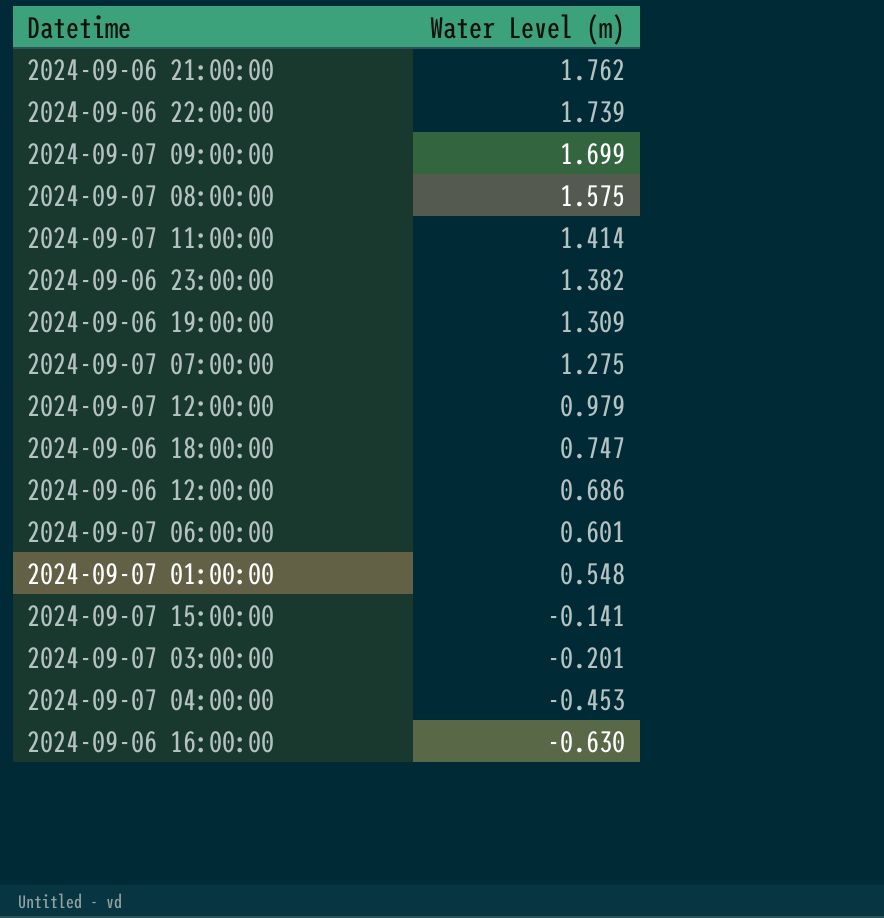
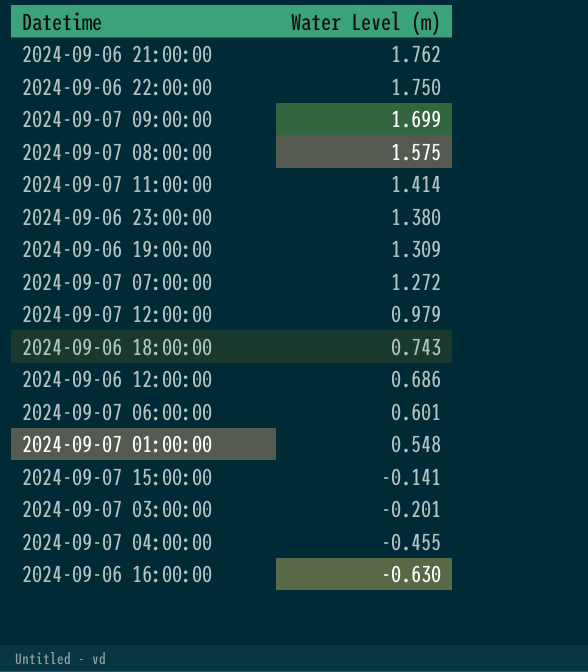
2024-09-06 22:00:00 | Water Level (m): 1.739 -> 1.750
2024-09-06 23:00:00 | Water Level (m): 1.382 -> 1.380
2024-09-07 07:00:00 | Water Level (m): 1.275 -> 1.272
2024-09-06 18:00:00 | Water Level (m): 0.747 -> 0.743
2024-09-07 04:00:00 | Water Level (m): -0.453 -> -0.455

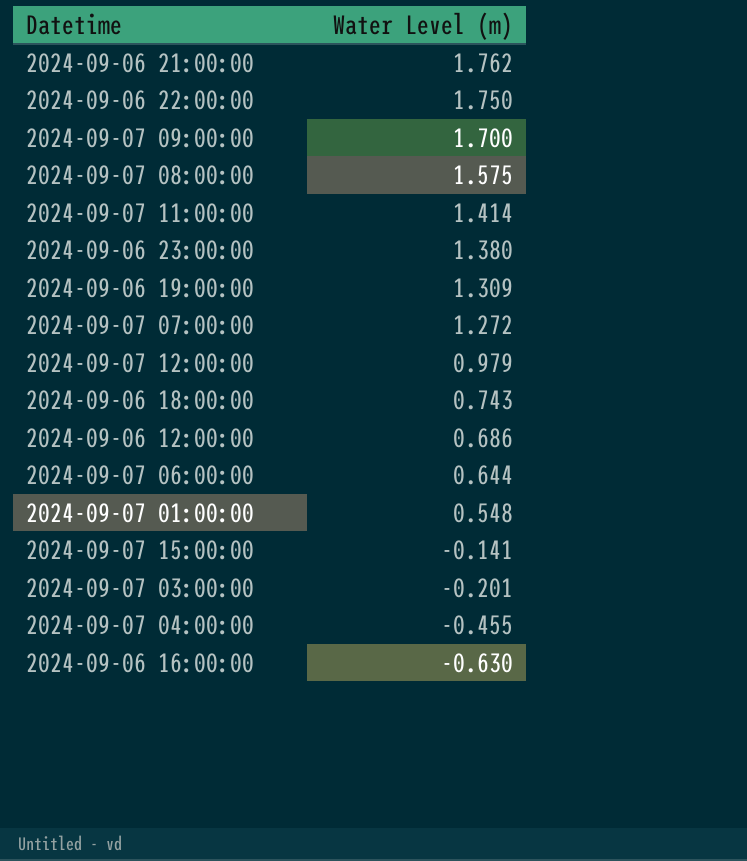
2024-09-07 09:00:00 | Water Level (m): 1.699 -> 1.700
2024-09-07 06:00:00 | Water Level (m): 0.601 -> 0.644

